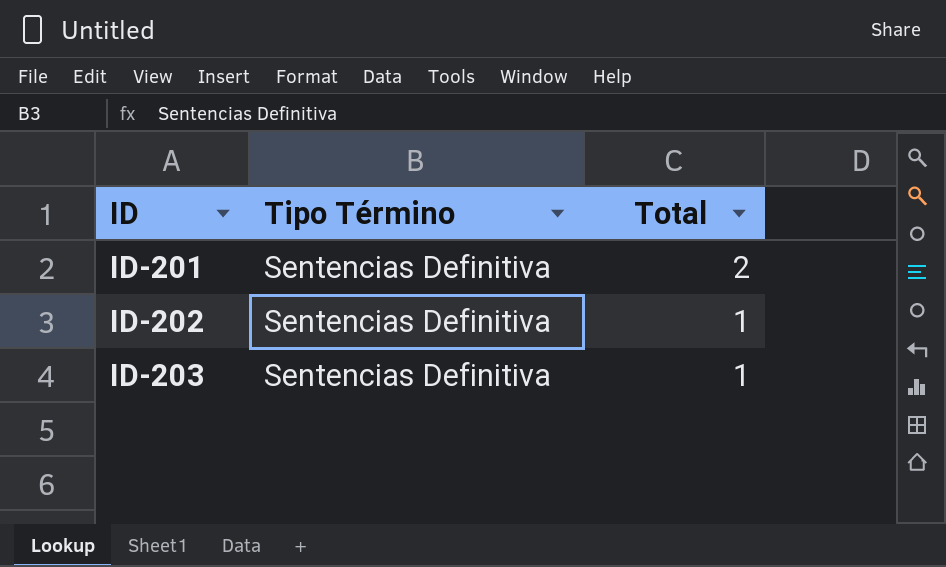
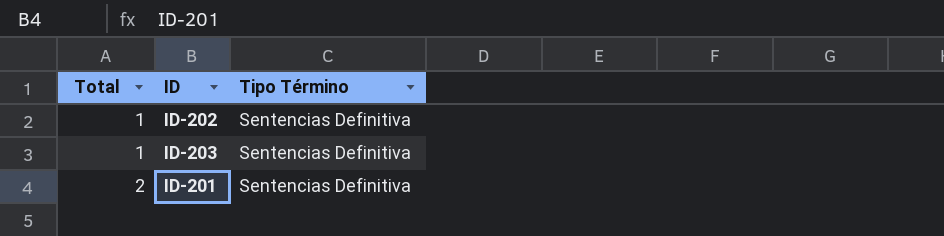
row order: ID ascending -> Total ascending
column Total | position: 3 -> 1

